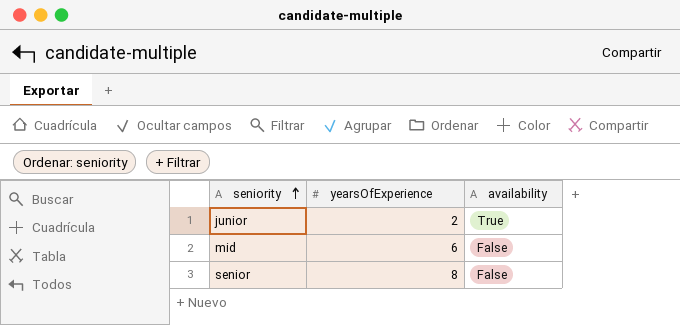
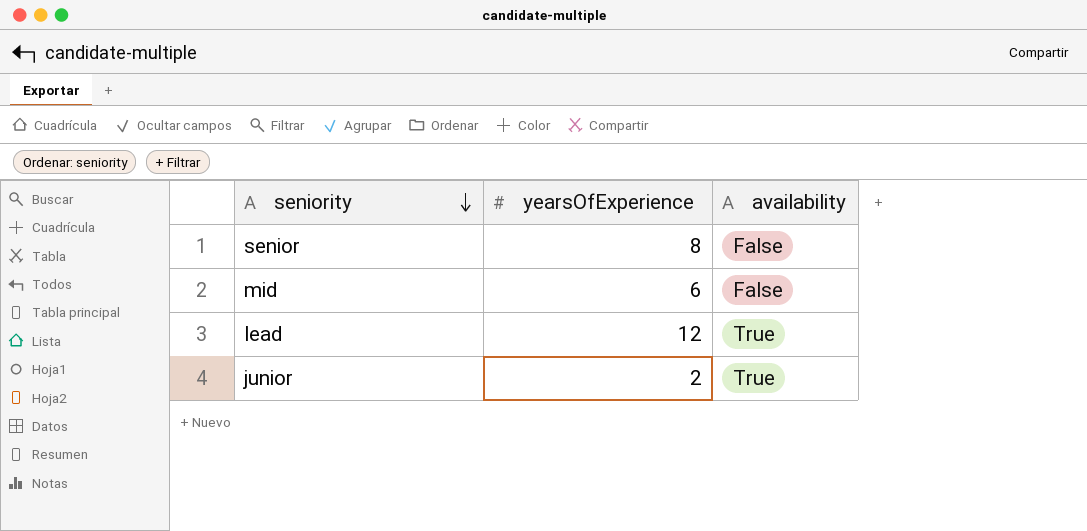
row order: seniority ascending -> seniority descending
row lead: none -> 12 | True

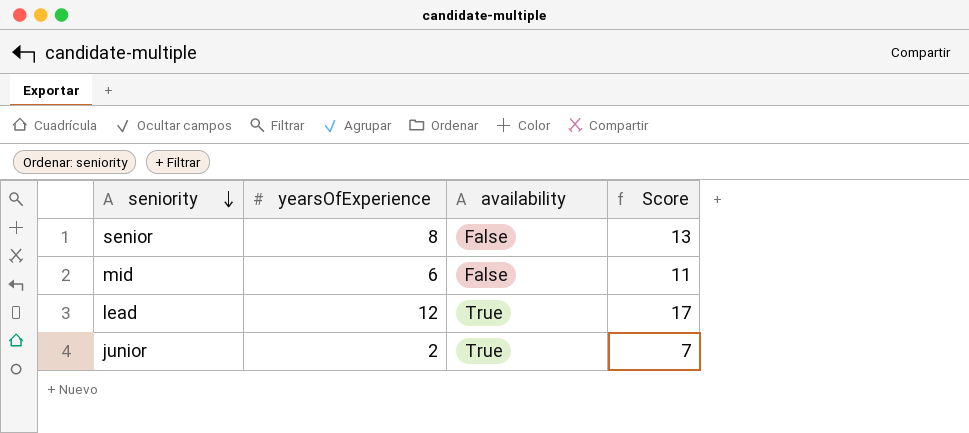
column Score | formula: none -> [yearsOfExperience] + 5

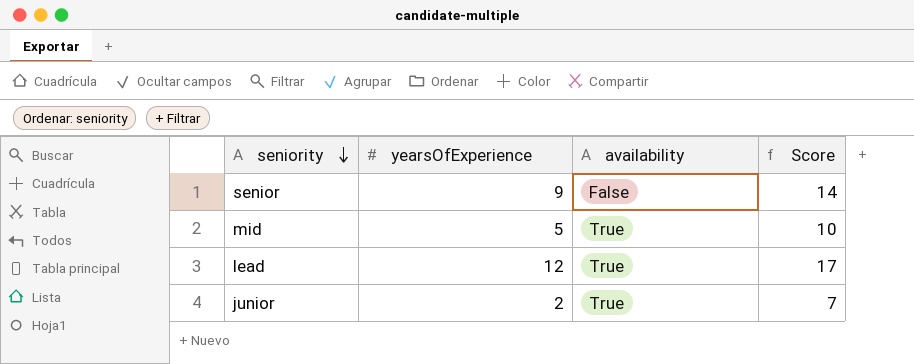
senior | yearsOfExperience: 8 -> 9
senior | Score: 13 -> 14
mid | yearsOfExperience: 6 -> 5
mid | availability: False -> True
mid | Score: 11 -> 10

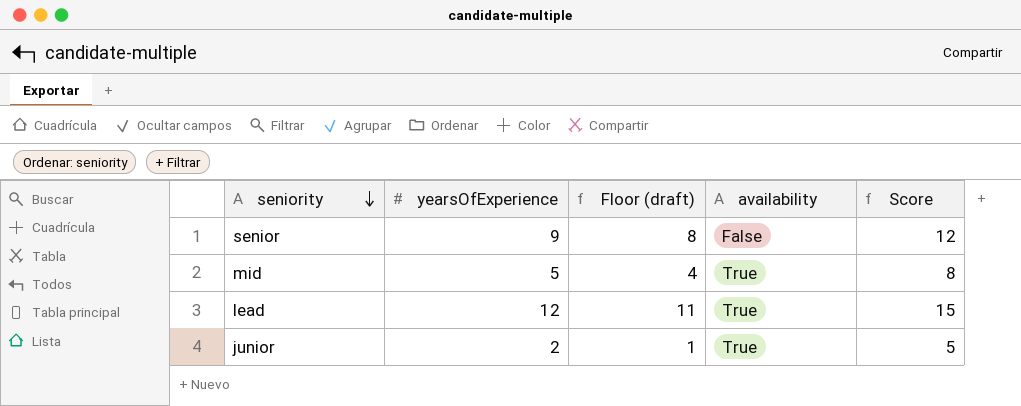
column Floor (draft) | formula: none -> [yearsOfExperience] - 1
column Score | formula: [yearsOfExperience] + 5 -> [yearsOfExperience] + 3

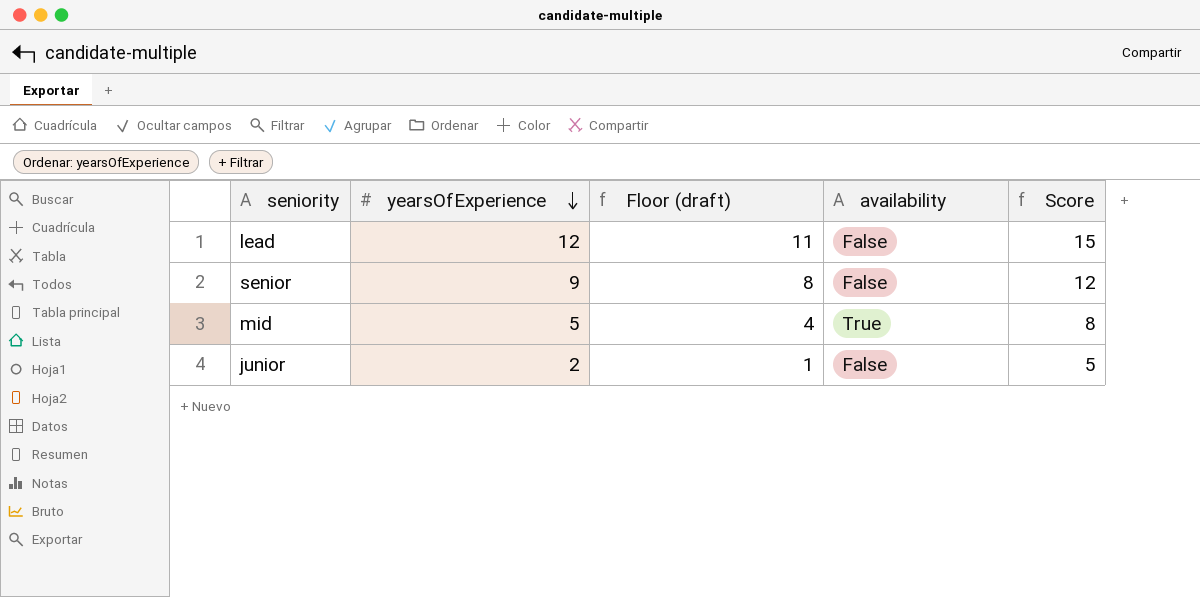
row order: seniority descending -> yearsOfExperience descending
lead | availability: True -> False
junior | availability: True -> False

